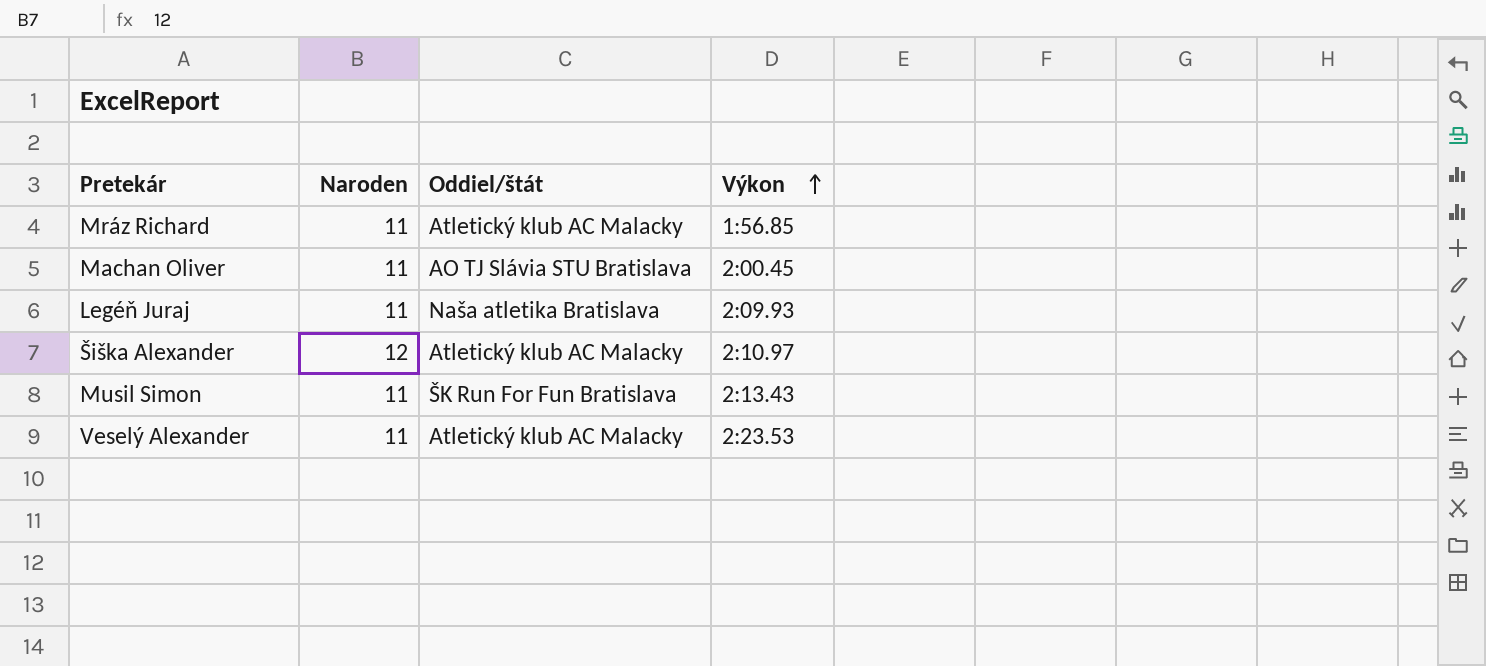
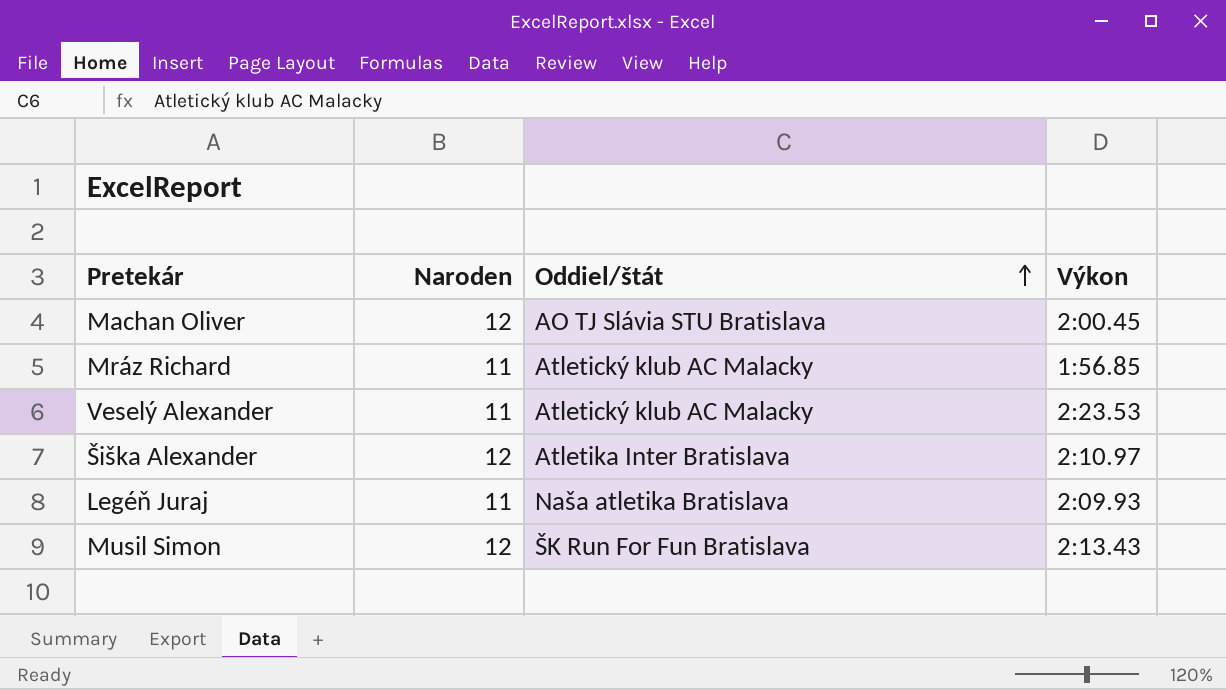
row order: Výkon ascending -> Oddiel/štát ascending
Machan Oliver | Naroden: 11 -> 12
Šiška Alexander | Oddiel/štát: Atletický klub AC Malacky -> Atletika Inter Bratislava
Musil Simon | Naroden: 11 -> 12

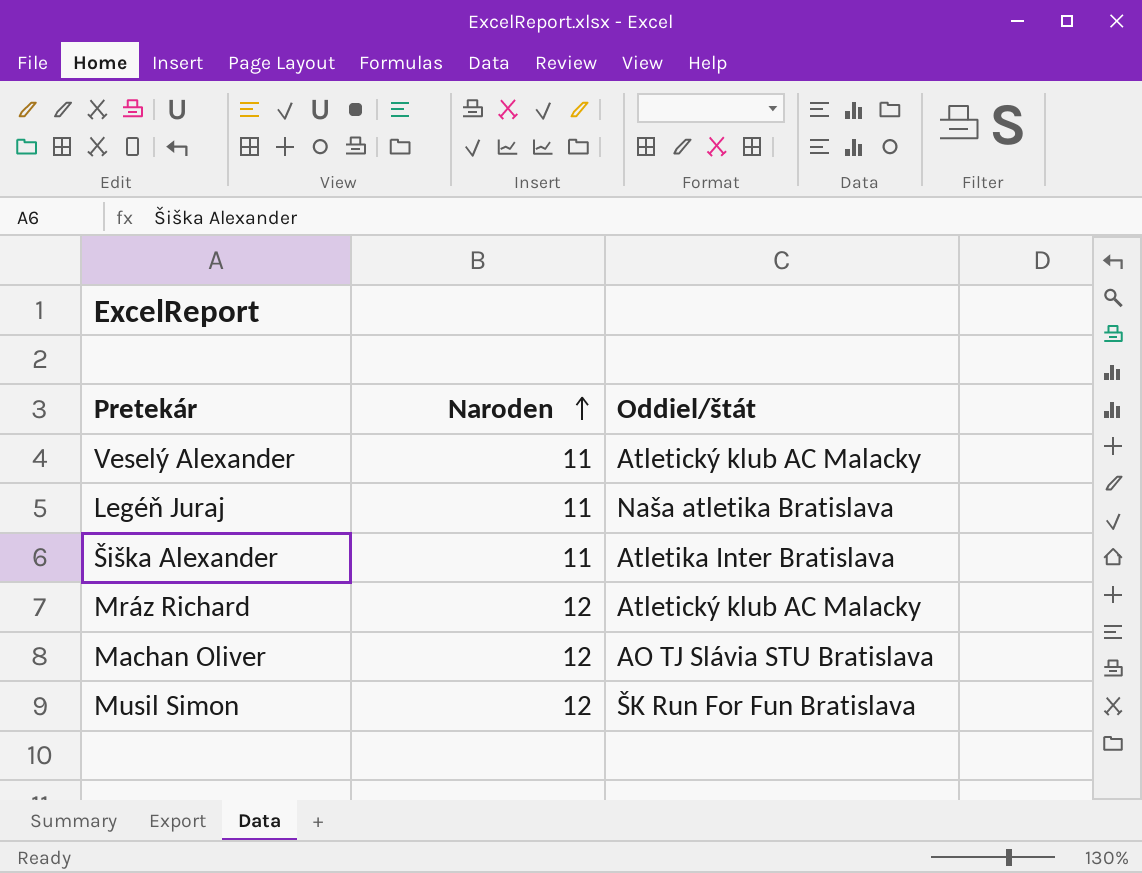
row order: Oddiel/štát ascending -> Naroden ascending
column Výkon | position: 4 -> none
Šiška Alexander | Naroden: 12 -> 11
Mráz Richard | Naroden: 11 -> 12

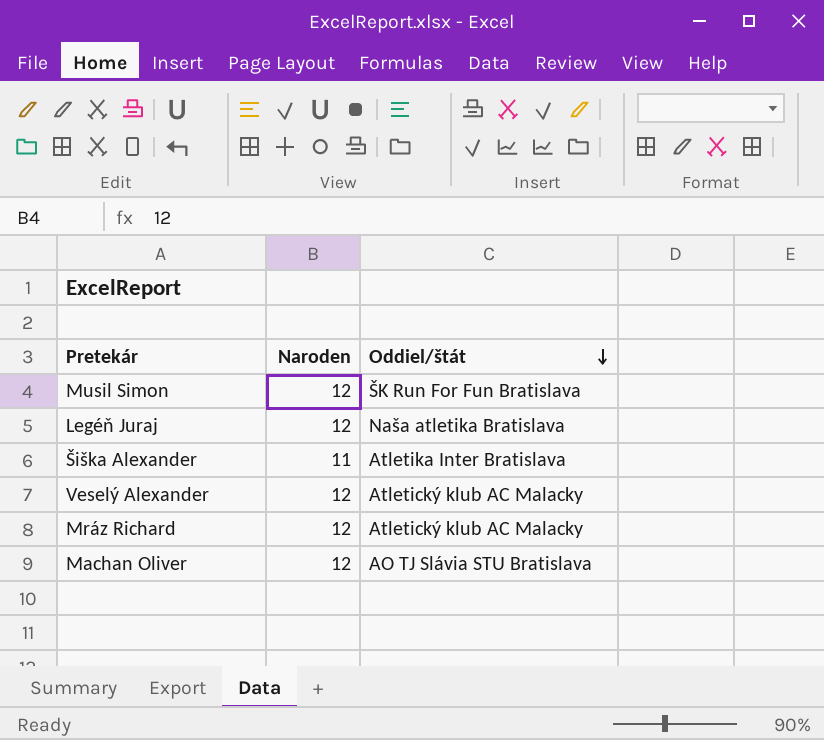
row order: Naroden ascending -> Oddiel/štát descending
Legéň Juraj | Naroden: 11 -> 12
Veselý Alexander | Naroden: 11 -> 12

